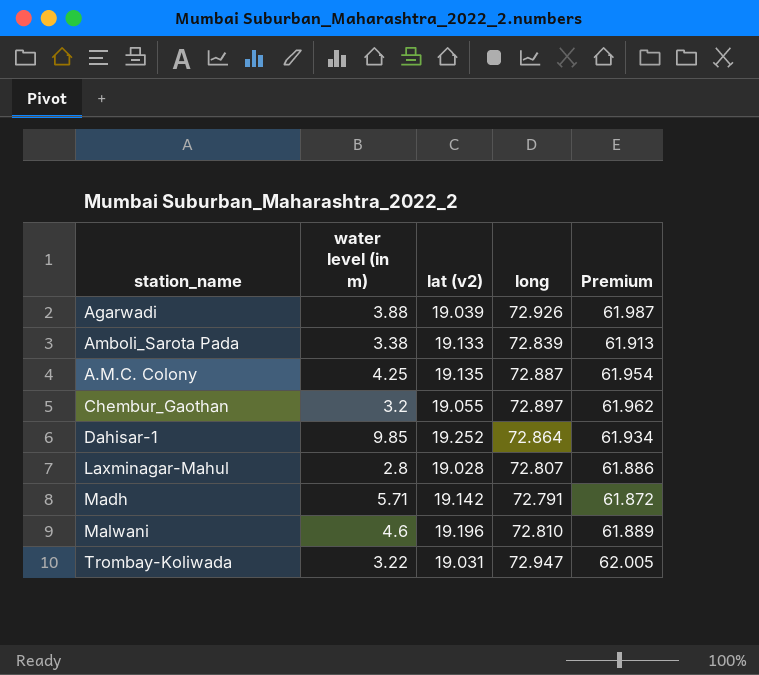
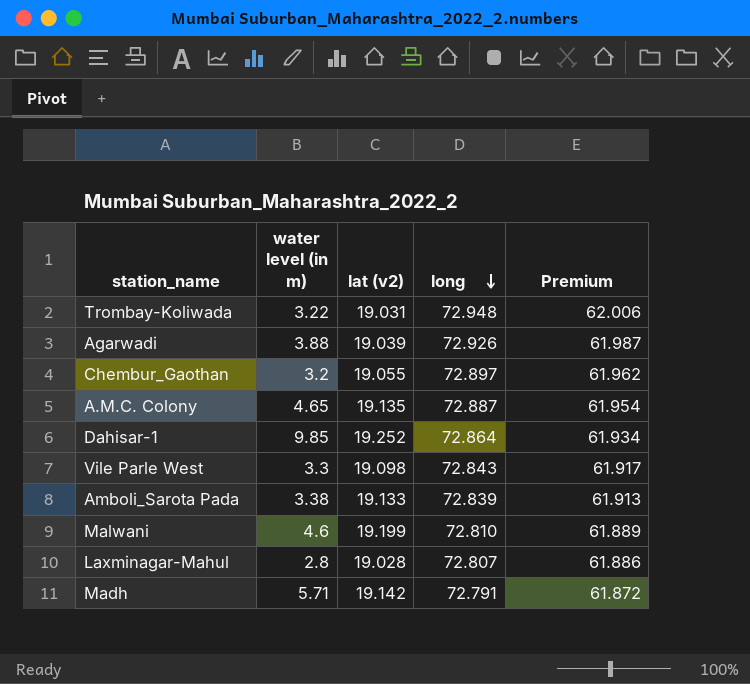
row order: none -> long descending
Trombay-Koliwada | long: 72.947 -> 72.948
Trombay-Koliwada | Premium: 62.005 -> 62.006
A.M.C. Colony | water level (in m): 4.25 -> 4.65
row Vile Parle West: none -> 3.3 | 19.098 | 72.843 | 61.917
Malwani | lat (v2): 19.196 -> 19.199

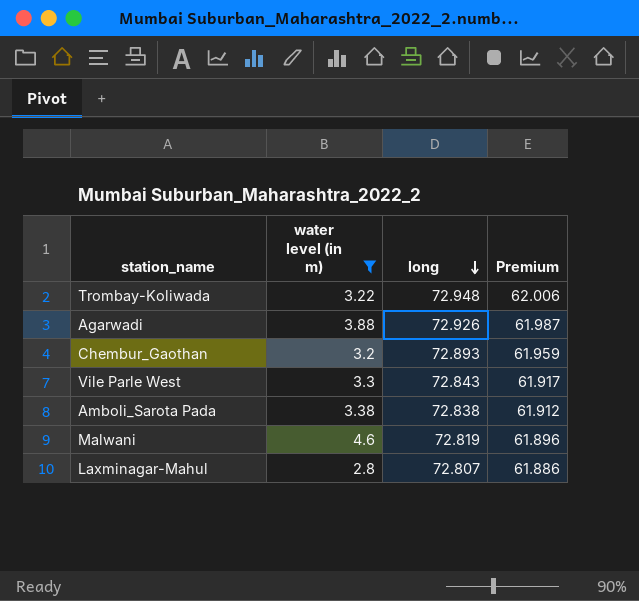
filter: none -> water level (in m) <= 4.6
column lat (v2) | position: 3 -> none
Chembur_Gaothan | long: 72.897 -> 72.893
Chembur_Gaothan | Premium: 61.962 -> 61.959
Amboli_Sarota Pada | long: 72.839 -> 72.838
Amboli_Sarota Pada | Premium: 61.913 -> 61.912
Malwani | long: 72.810 -> 72.819
Malwani | Premium: 61.889 -> 61.896

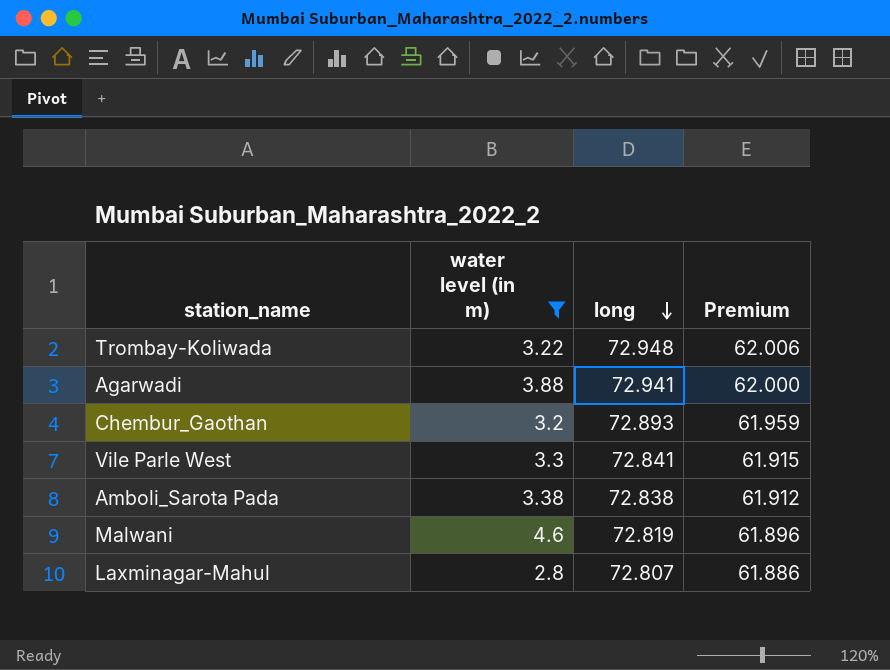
Agarwadi | long: 72.926 -> 72.941
Agarwadi | Premium: 61.987 -> 62.000
Vile Parle West | long: 72.843 -> 72.841
Vile Parle West | Premium: 61.917 -> 61.915

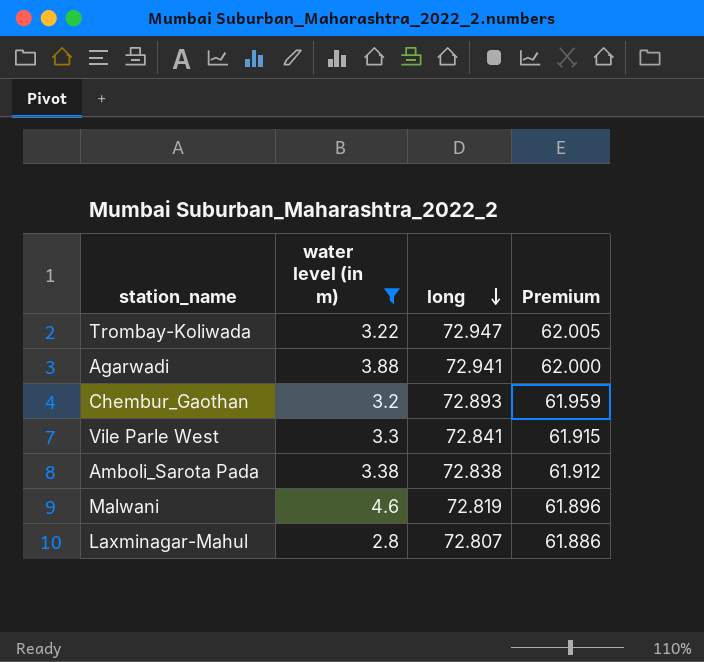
Trombay-Koliwada | long: 72.948 -> 72.947
Trombay-Koliwada | Premium: 62.006 -> 62.005

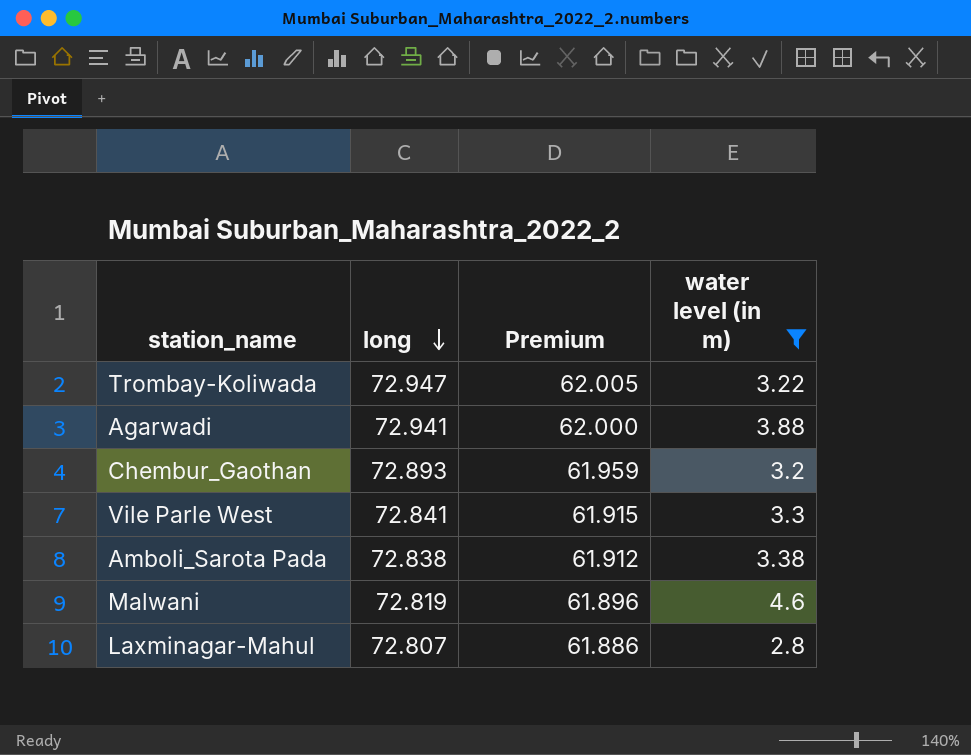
column water level (in m) | position: 2 -> 4

